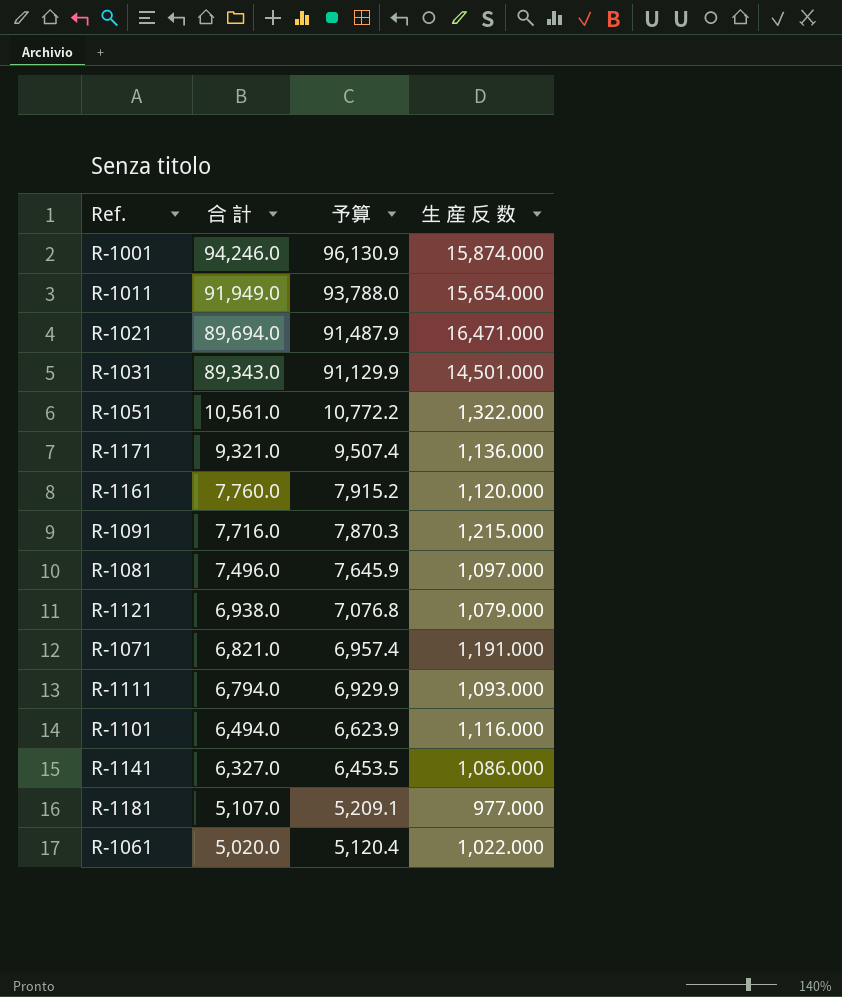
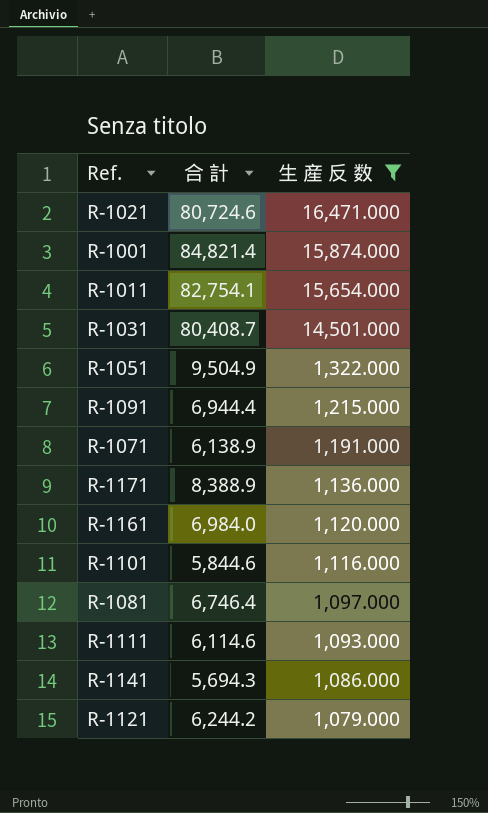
filter: none -> 生 産 反 数 >= 1,079.000
row order: 合 計 descending -> 生 産 反 数 descending
column 予算 | formula: [合 計] * 1.02 -> none
R-1021 | 合 計: 89,694.0 -> 80,724.6
R-1001 | 合 計: 94,246.0 -> 84,821.4
R-1011 | 合 計: 91,949.0 -> 82,754.1
R-1031 | 合 計: 89,343.0 -> 80,408.7
R-1051 | 合 計: 10,561.0 -> 9,504.9
R-1091 | 合 計: 7,716.0 -> 6,944.4
R-1071 | 合 計: 6,821.0 -> 6,138.9
R-1171 | 合 計: 9,321.0 -> 8,388.9
R-1161 | 合 計: 7,760.0 -> 6,984.0
R-1101 | 合 計: 6,494.0 -> 5,844.6
R-1081 | 合 計: 7,496.0 -> 6,746.4
R-1111 | 合 計: 6,794.0 -> 6,114.6
R-1141 | 合 計: 6,327.0 -> 5,694.3
R-1121 | 合 計: 6,938.0 -> 6,244.2

